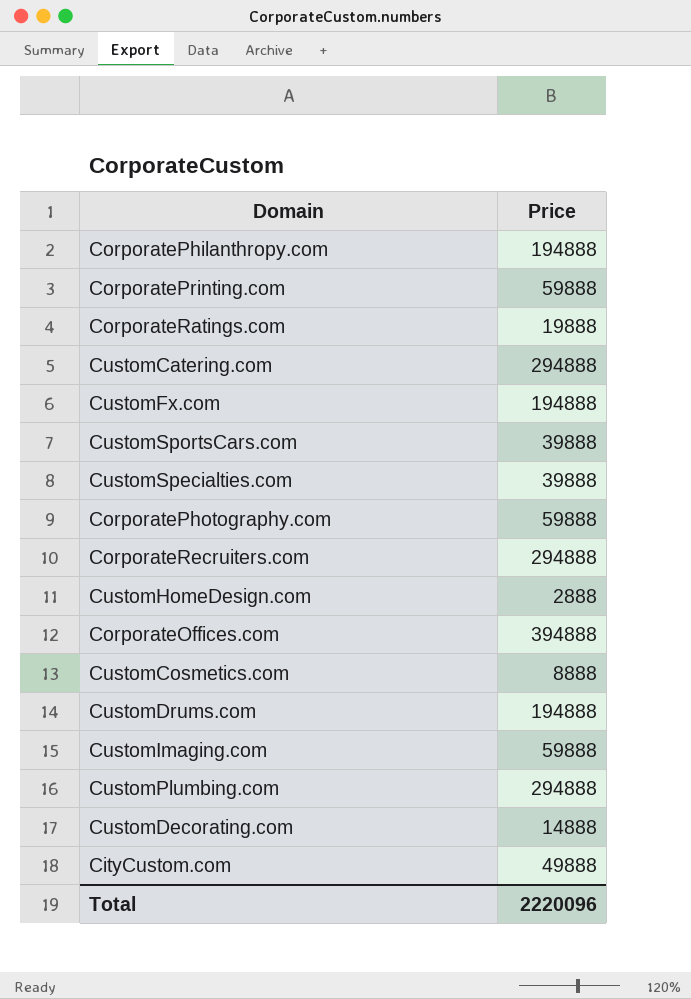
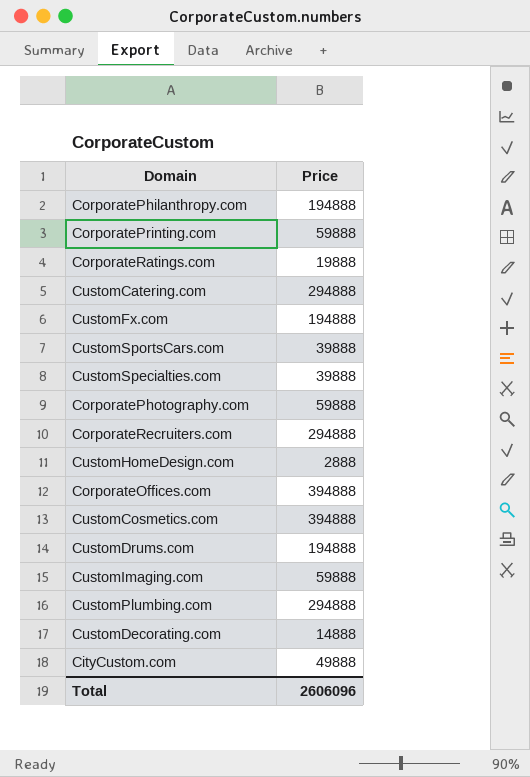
CustomCosmetics.com | Price: 8888 -> 394888
Total | Price: 2220096 -> 2606096

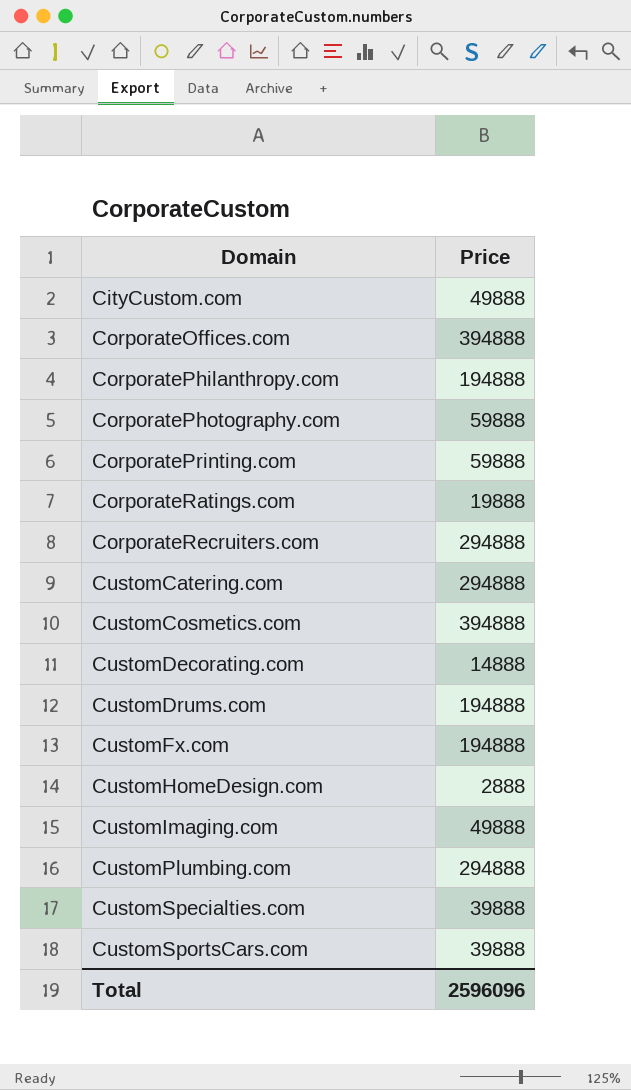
row order: none -> Domain ascending
CustomImaging.com | Price: 59888 -> 49888
Total | Price: 2606096 -> 2596096

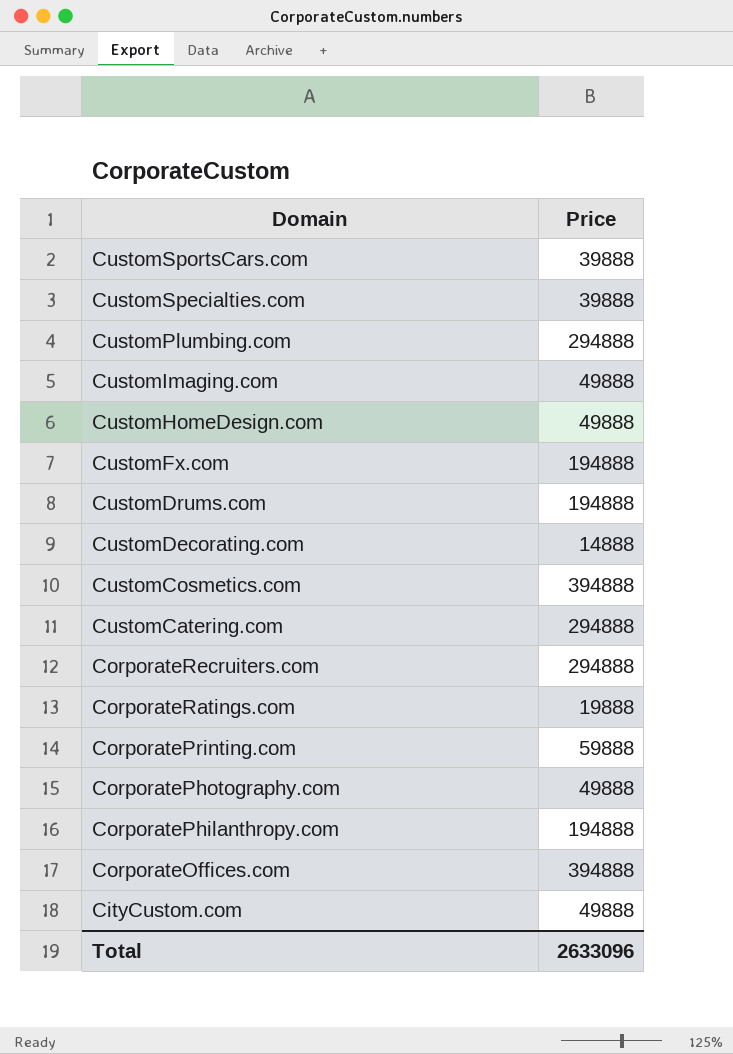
row order: Domain ascending -> Domain descending
CustomHomeDesign.com | Price: 2888 -> 49888
CorporatePhotography.com | Price: 59888 -> 49888
Total | Price: 2596096 -> 2633096

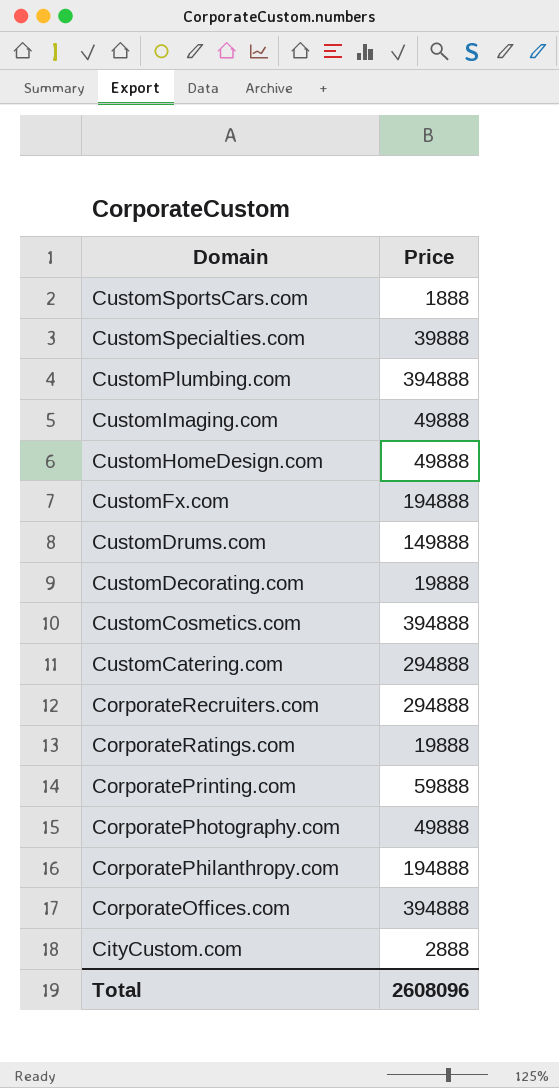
CustomSportsCars.com | Price: 39888 -> 1888
CustomPlumbing.com | Price: 294888 -> 394888
CustomDrums.com | Price: 194888 -> 149888
CustomDecorating.com | Price: 14888 -> 19888
CityCustom.com | Price: 49888 -> 2888
Total | Price: 2633096 -> 2608096

